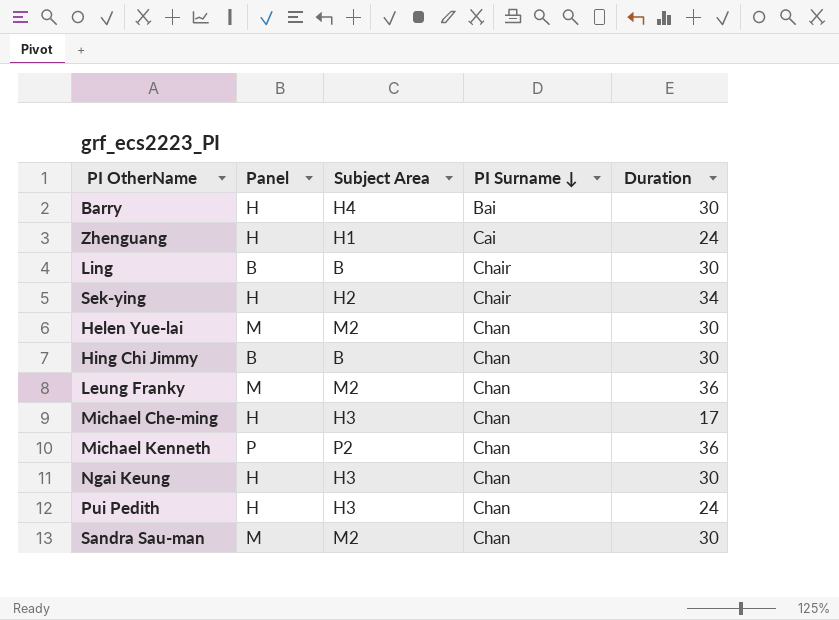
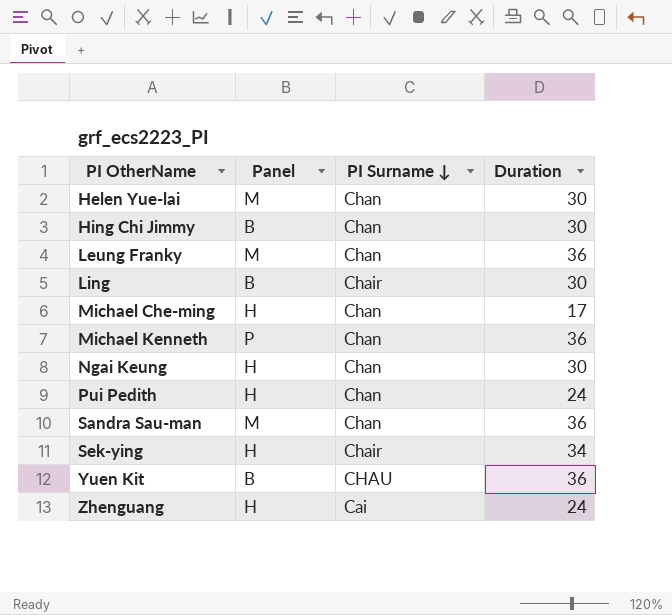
row order: PI Surname ↓ ascending -> PI OtherName ascending
column Subject Area | position: 3 -> none
row Barry: H | H4 | Bai | 30 -> none
Sandra Sau-man | Duration: 30 -> 36
row Yuen Kit: none -> B | CHAU | 36

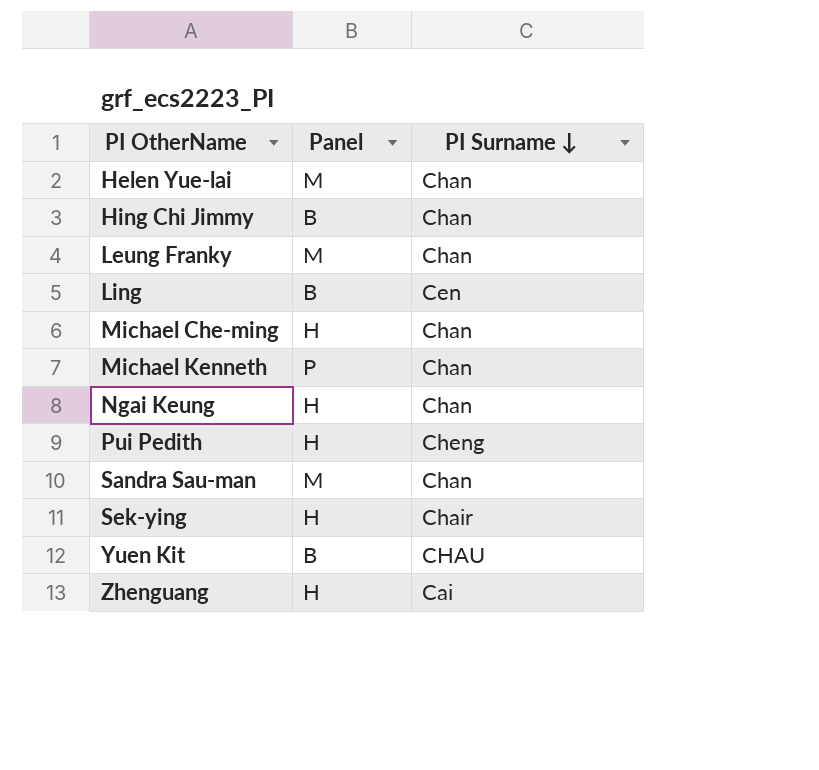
column Duration | position: 4 -> none
Ling | PI Surname ↓: Chair -> Cen
Pui Pedith | PI Surname ↓: Chan -> Cheng

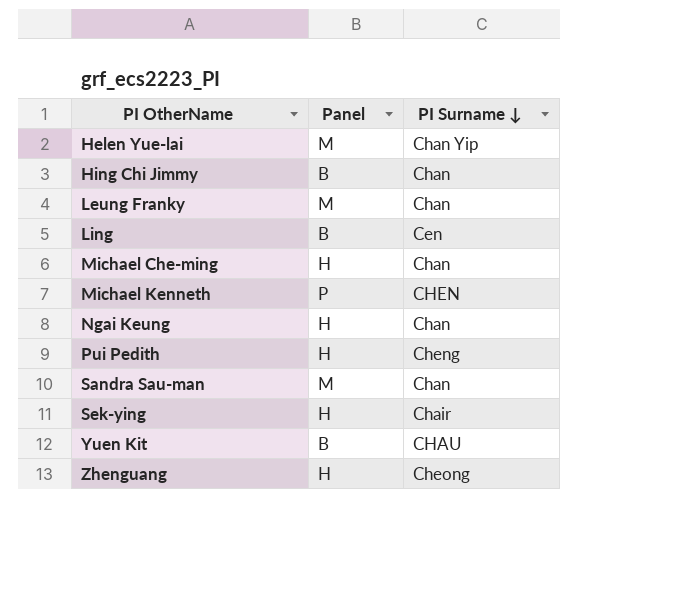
Helen Yue-lai | PI Surname ↓: Chan -> Chan Yip
Michael Kenneth | PI Surname ↓: Chan -> CHEN
Zhenguang | PI Surname ↓: Cai -> Cheong

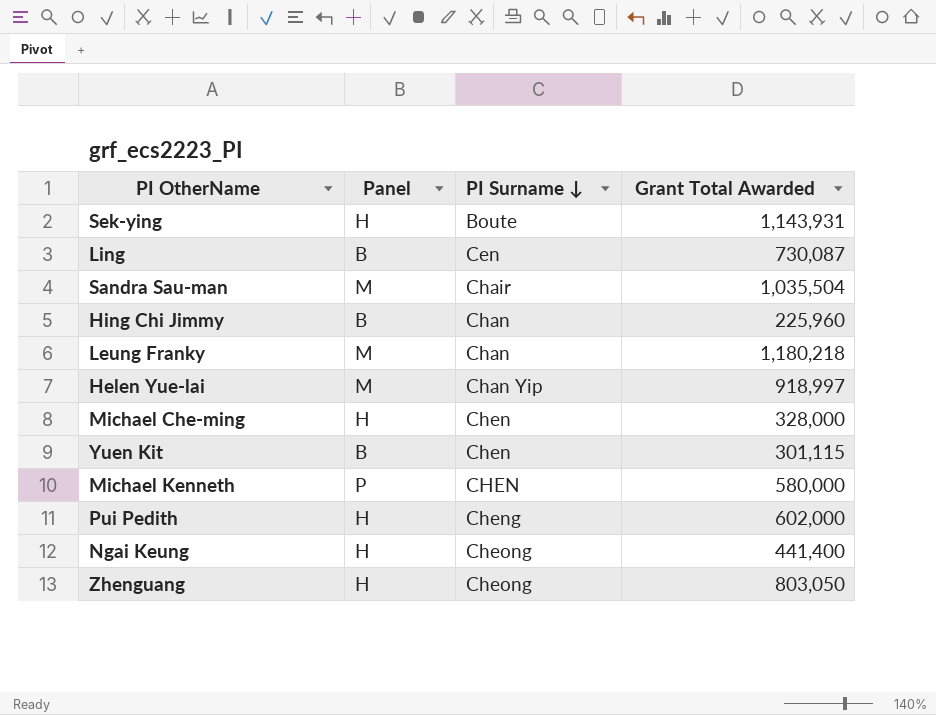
row order: PI OtherName ascending -> PI Surname ↓ ascending
column Grant Total Awarded | position: none -> 4
Sek-ying | PI Surname ↓: Chair -> Boute
Sandra Sau-man | PI Surname ↓: Chan -> Chair
Michael Che-ming | PI Surname ↓: Chan -> Chen
Yuen Kit | PI Surname ↓: CHAU -> Chen
Ngai Keung | PI Surname ↓: Chan -> Cheong

